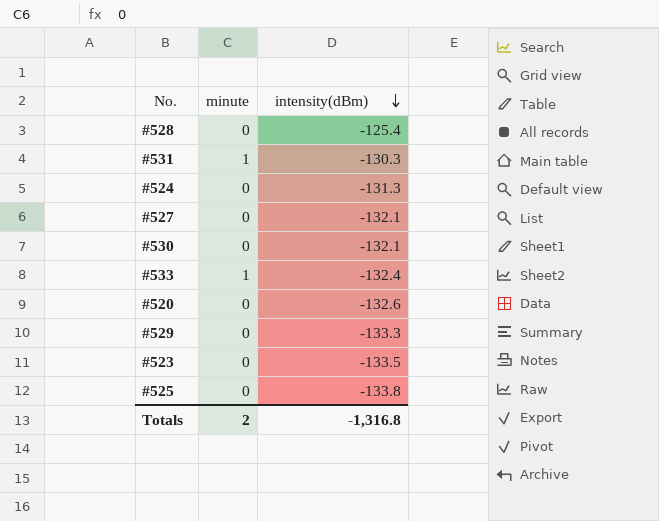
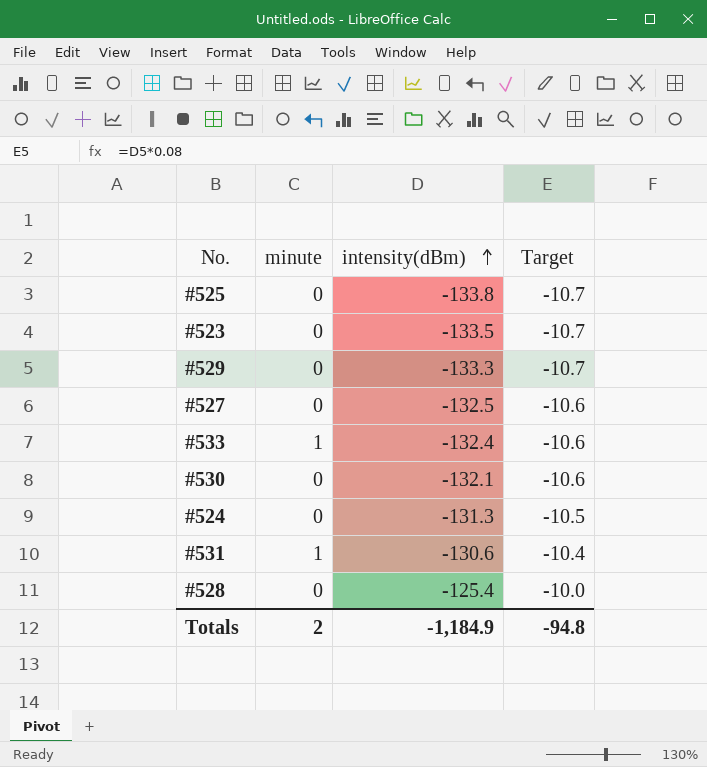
row order: intensity(dBm) descending -> intensity(dBm) ascending
column Target | formula: none -> [intensity(dBm)] * 0.08
row #520: 0 | -132.6 -> none
#527 | intensity(dBm): -132.1 -> -132.5
#531 | intensity(dBm): -130.3 -> -130.6
Totals | intensity(dBm): -1,316.8 -> -1,184.9

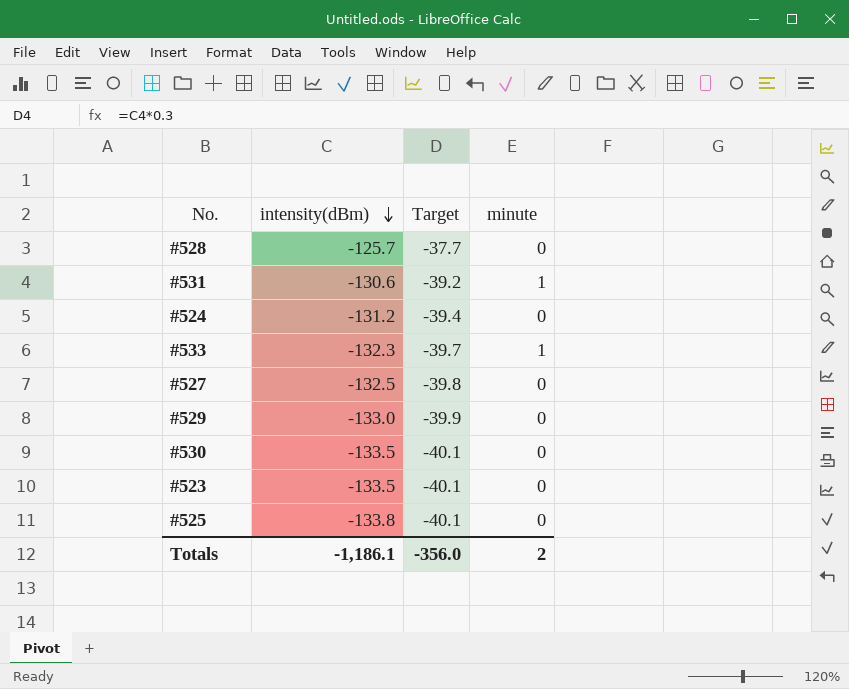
row order: intensity(dBm) ascending -> intensity(dBm) descending
column Target | formula: [intensity(dBm)] * 0.08 -> [intensity(dBm)] * 0.3
column minute | position: 2 -> 4
#528 | intensity(dBm): -125.4 -> -125.7
#524 | intensity(dBm): -131.3 -> -131.2
#533 | intensity(dBm): -132.4 -> -132.3
#529 | intensity(dBm): -133.3 -> -133.0
#530 | intensity(dBm): -132.1 -> -133.5
Totals | intensity(dBm): -1,184.9 -> -1,186.1
Totals | Target: -94.8 -> -356.0

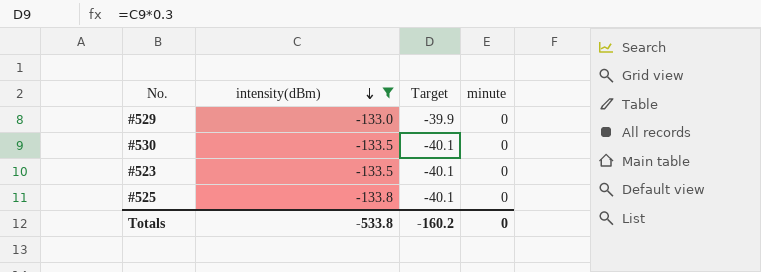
filter: none -> intensity(dBm) <= -133.0
Totals | intensity(dBm): -1,186.1 -> -533.8
Totals | Target: -356.0 -> -160.2
Totals | minute: 2 -> 0

